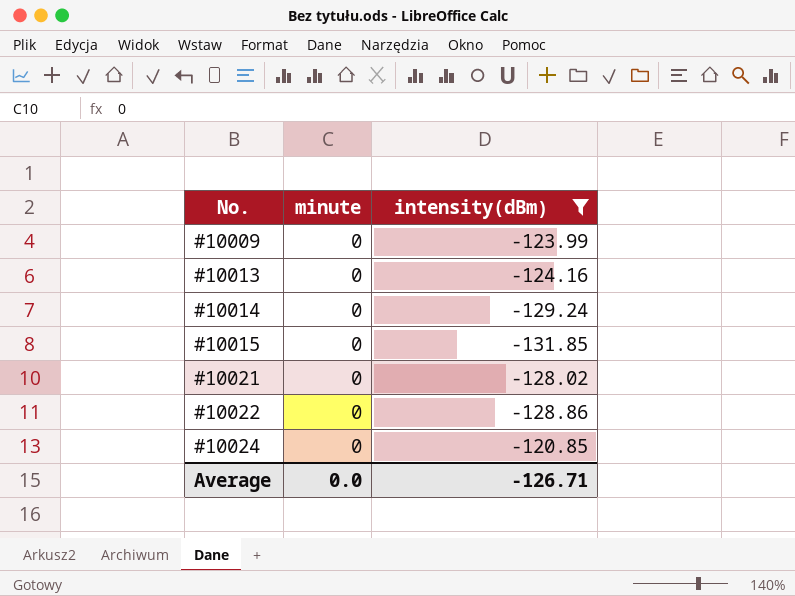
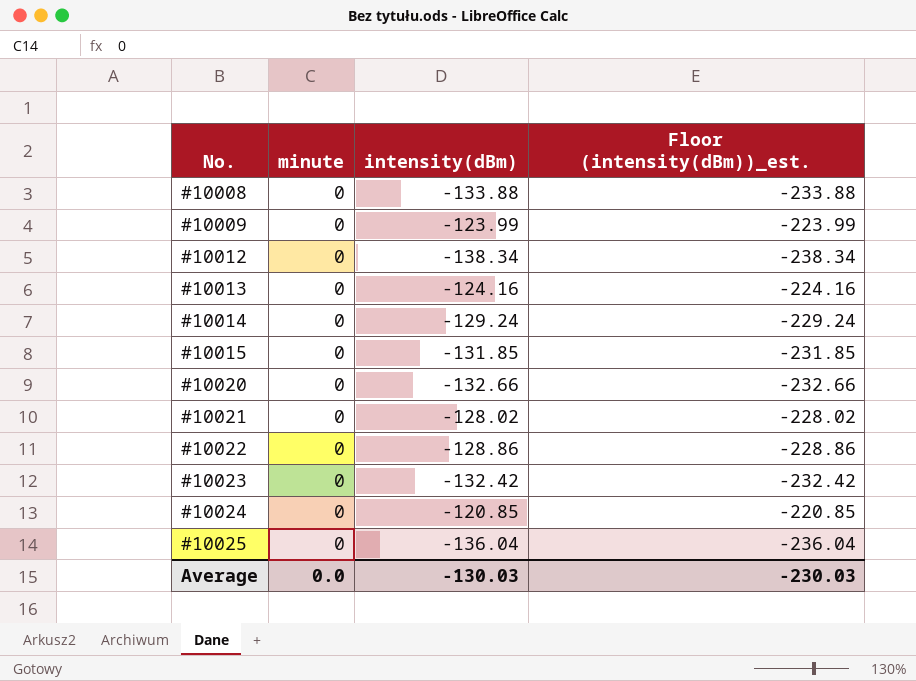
filter: intensity(dBm) >= -131.85 -> none
column Floor (intensity(dBm))_est. | formula: none -> [intensity(dBm)] - 100
Average | intensity(dBm): -126.71 -> -130.03

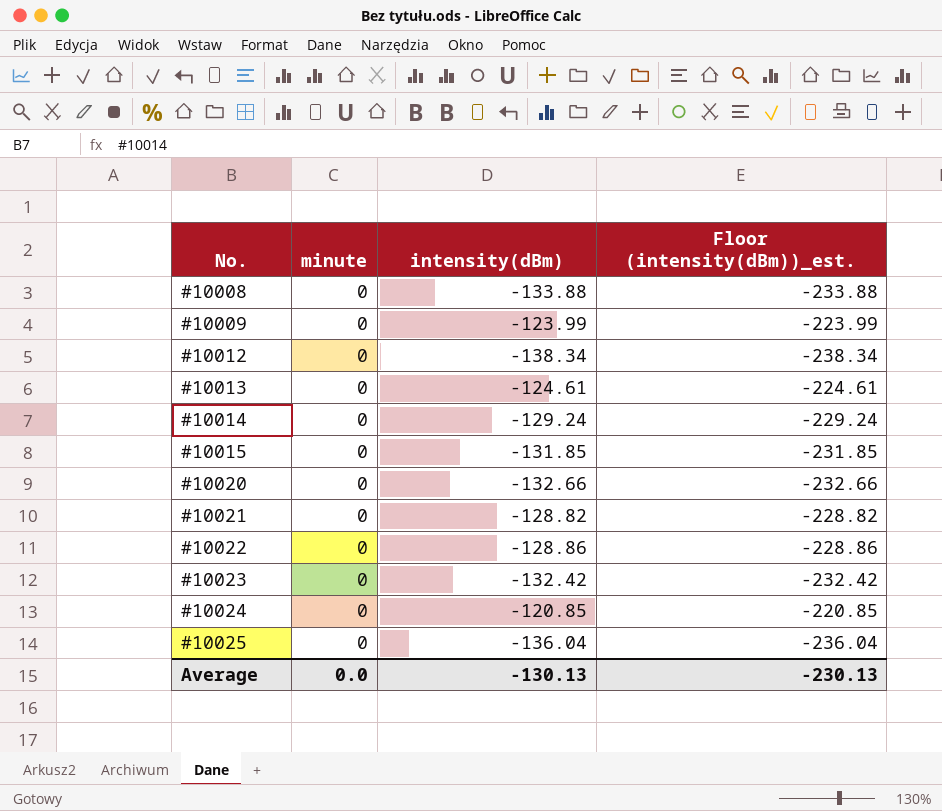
#10013 | intensity(dBm): -124.16 -> -124.61
#10013 | Floor (intensity(dBm))_est.: -224.16 -> -224.61
#10021 | intensity(dBm): -128.02 -> -128.82
#10021 | Floor (intensity(dBm))_est.: -228.02 -> -228.82
Average | intensity(dBm): -130.03 -> -130.13
Average | Floor (intensity(dBm))_est.: -230.03 -> -230.13

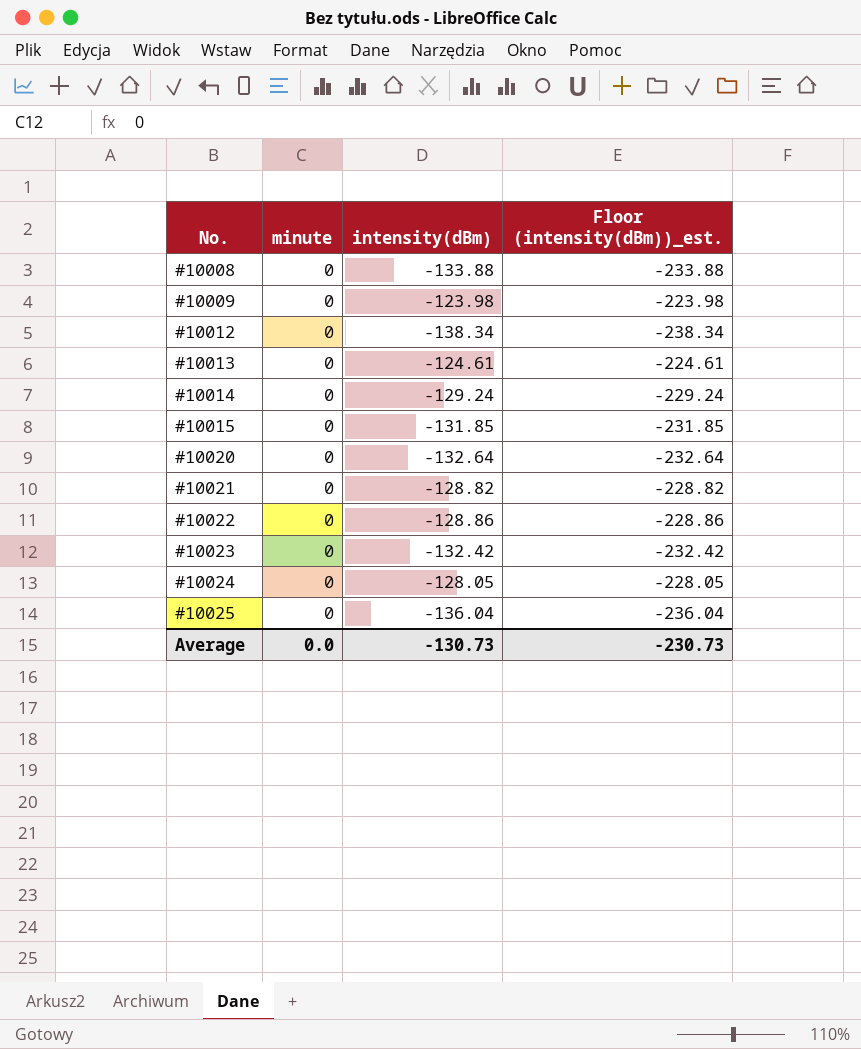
#10009 | intensity(dBm): -123.99 -> -123.98
#10009 | Floor (intensity(dBm))_est.: -223.99 -> -223.98
#10020 | intensity(dBm): -132.66 -> -132.64
#10020 | Floor (intensity(dBm))_est.: -232.66 -> -232.64
#10024 | intensity(dBm): -120.85 -> -128.05
#10024 | Floor (intensity(dBm))_est.: -220.85 -> -228.05
Average | intensity(dBm): -130.13 -> -130.73
Average | Floor (intensity(dBm))_est.: -230.13 -> -230.73

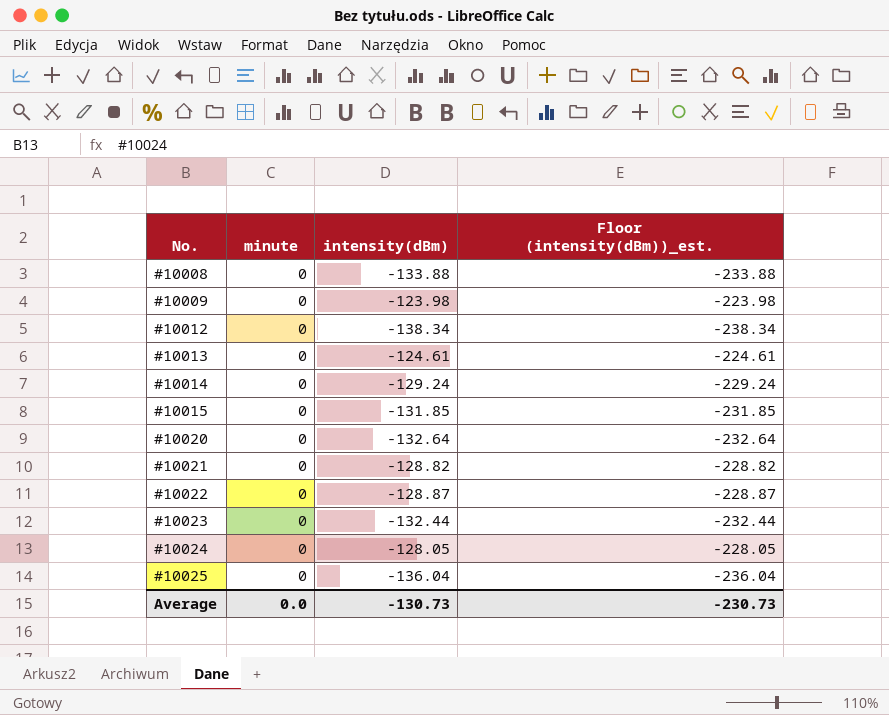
#10022 | intensity(dBm): -128.86 -> -128.87
#10022 | Floor (intensity(dBm))_est.: -228.86 -> -228.87
#10023 | intensity(dBm): -132.42 -> -132.44
#10023 | Floor (intensity(dBm))_est.: -232.42 -> -232.44

